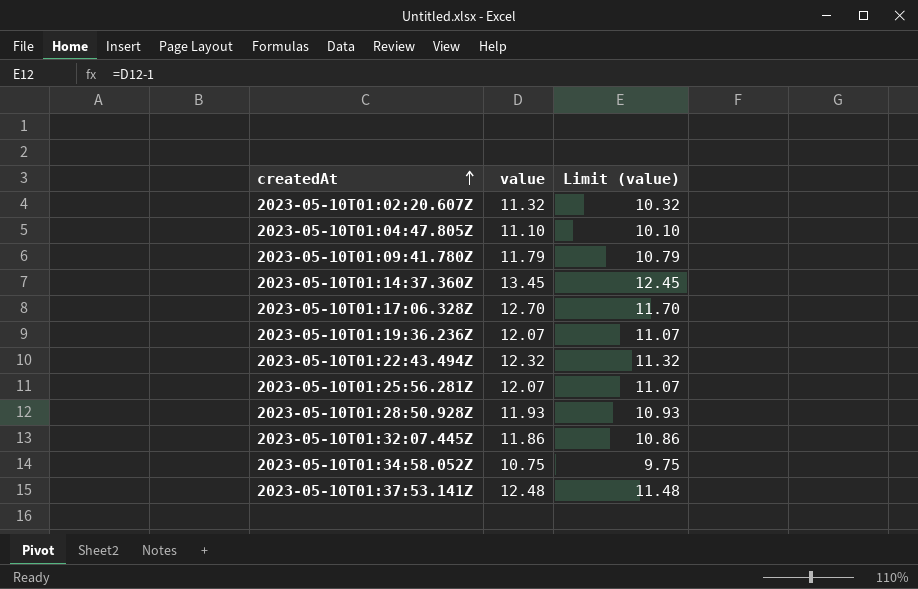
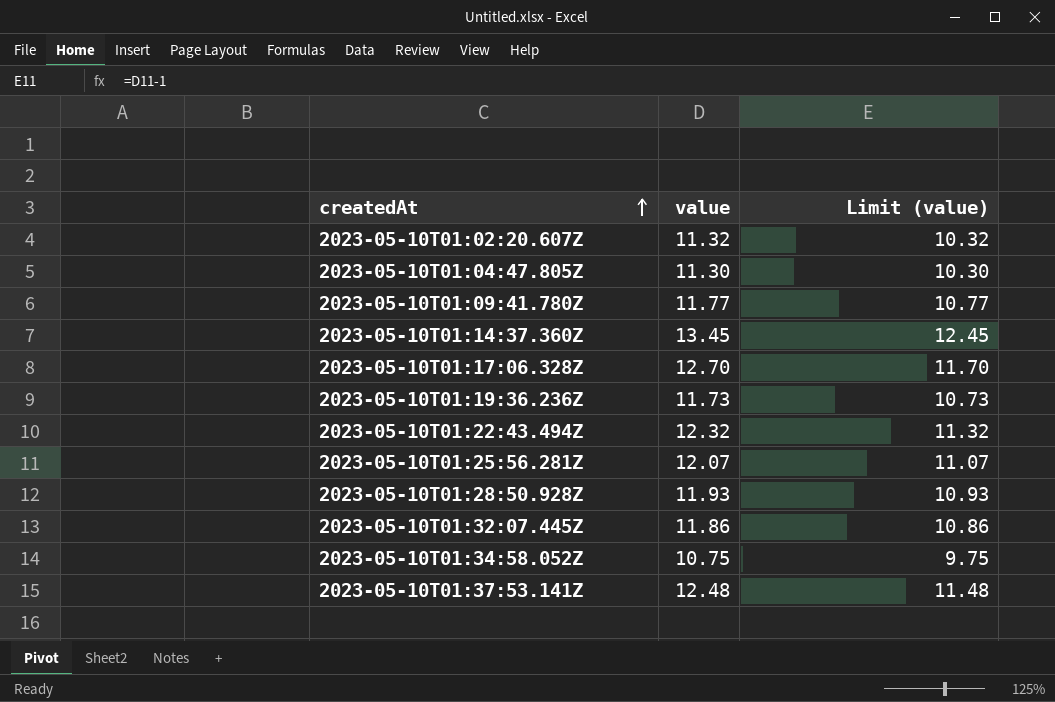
2023-05-10T01:04:47.805Z | value: 11.10 -> 11.30
2023-05-10T01:04:47.805Z | Limit (value): 10.10 -> 10.30
2023-05-10T01:09:41.780Z | value: 11.79 -> 11.77
2023-05-10T01:09:41.780Z | Limit (value): 10.79 -> 10.77
2023-05-10T01:19:36.236Z | value: 12.07 -> 11.73
2023-05-10T01:19:36.236Z | Limit (value): 11.07 -> 10.73

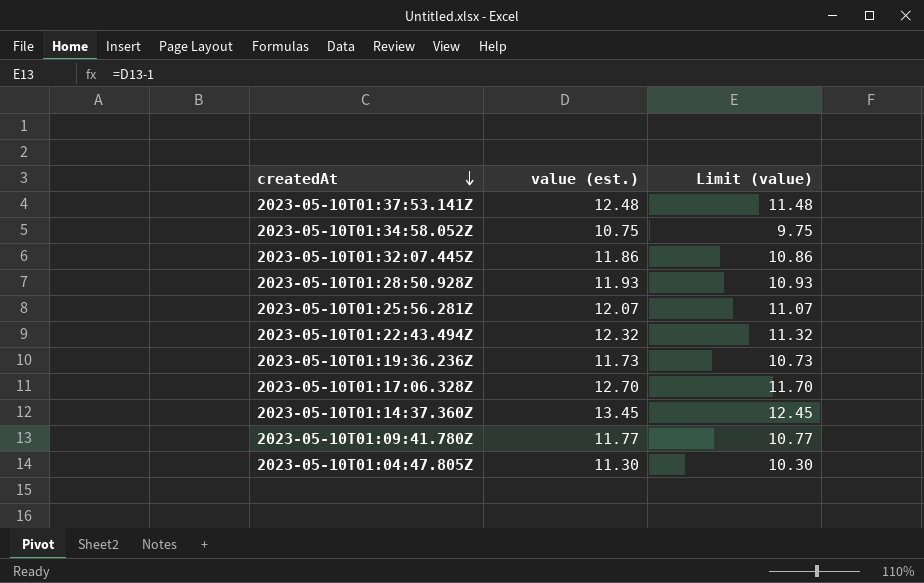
row order: createdAt ascending -> createdAt descending
column name: value -> value (est.)
row 2023-05-10T01:02:20.607Z: 11.32 | 10.32 -> none

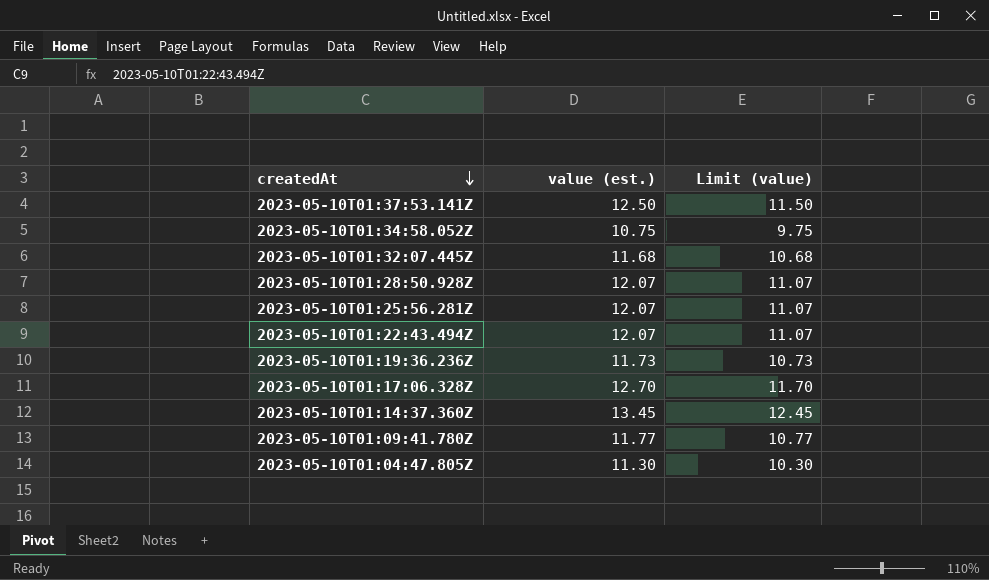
2023-05-10T01:37:53.141Z | value (est.): 12.48 -> 12.50
2023-05-10T01:37:53.141Z | Limit (value): 11.48 -> 11.50
2023-05-10T01:32:07.445Z | value (est.): 11.86 -> 11.68
2023-05-10T01:32:07.445Z | Limit (value): 10.86 -> 10.68
2023-05-10T01:28:50.928Z | value (est.): 11.93 -> 12.07
2023-05-10T01:28:50.928Z | Limit (value): 10.93 -> 11.07
2023-05-10T01:22:43.494Z | value (est.): 12.32 -> 12.07
2023-05-10T01:22:43.494Z | Limit (value): 11.32 -> 11.07

